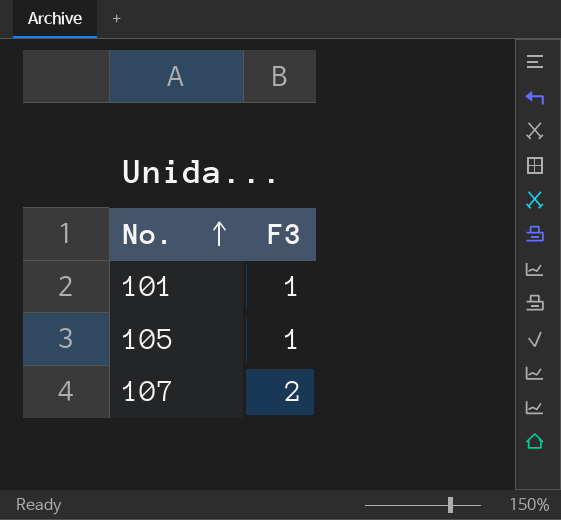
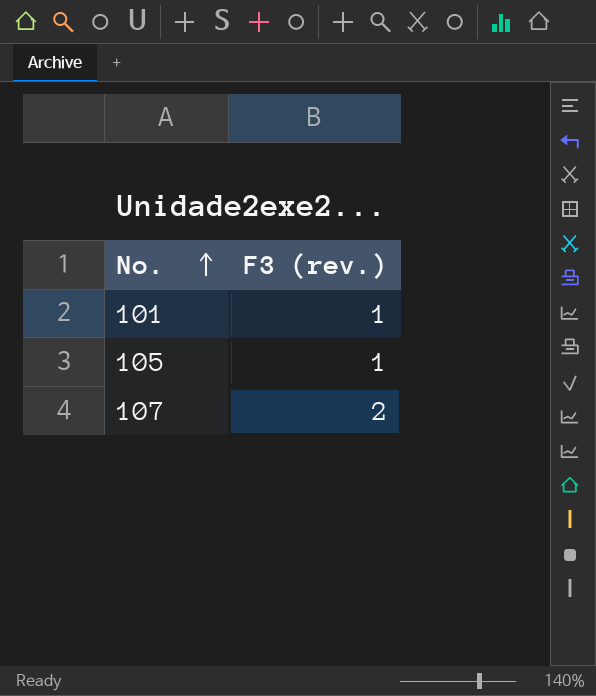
column name: F3 -> F3 (rev.)

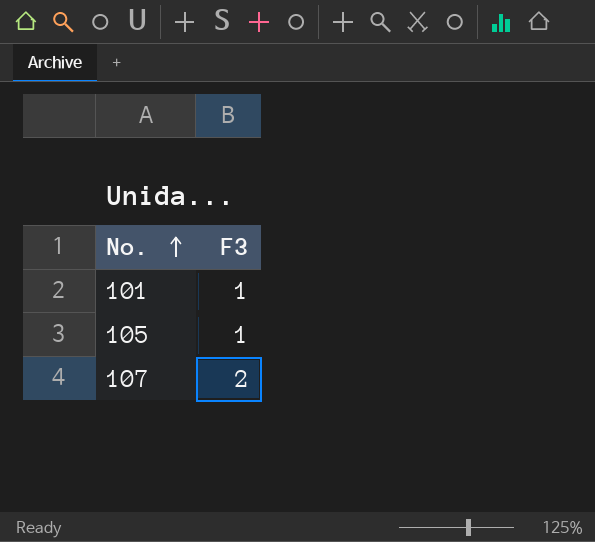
column name: F3 (rev.) -> F3

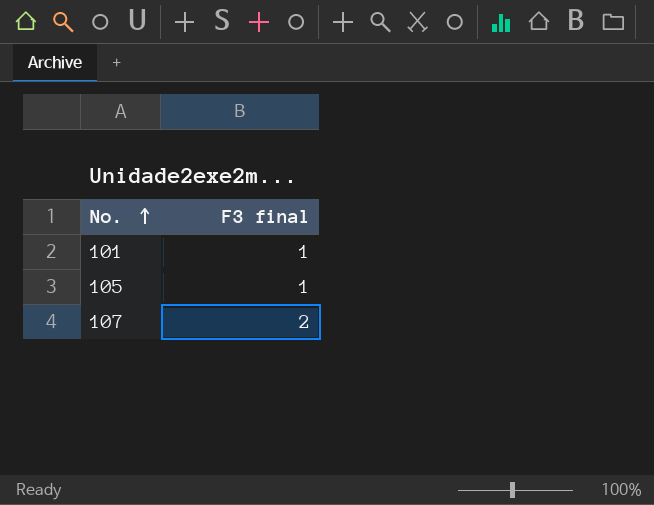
column name: F3 -> F3 final

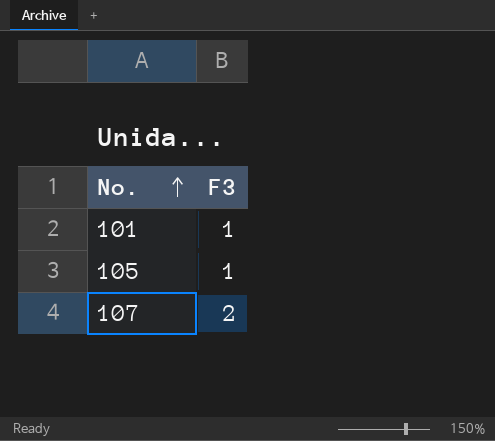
column name: F3 final -> F3

